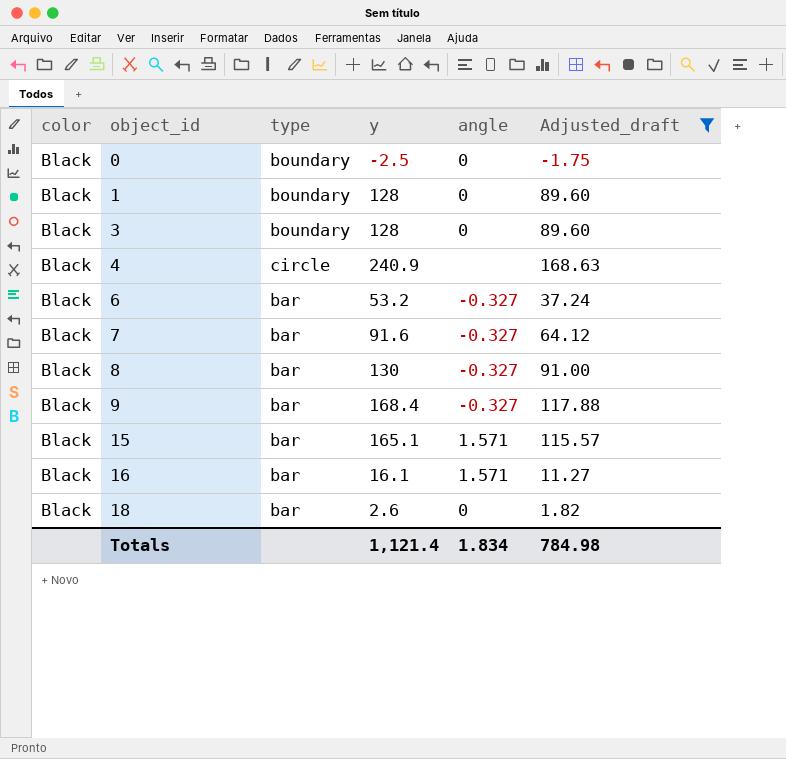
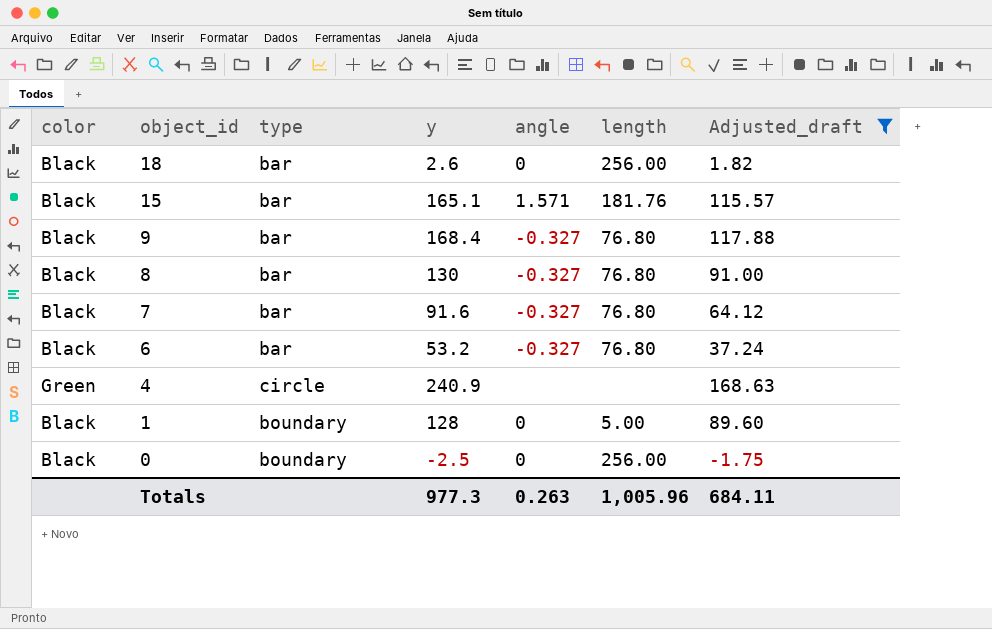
row order: object_id ascending -> object_id descending
column length | position: none -> 6
row 3: Black | boundary | 128 | 0 | 89.60 -> none
row 16: Black | bar | 16.1 | 1.571 | 11.27 -> none
4 | color: Black -> Green
Totals | y: 1,121.4 -> 977.3
Totals | angle: 1.834 -> 0.263
Totals | Adjusted_draft: 784.98 -> 684.11

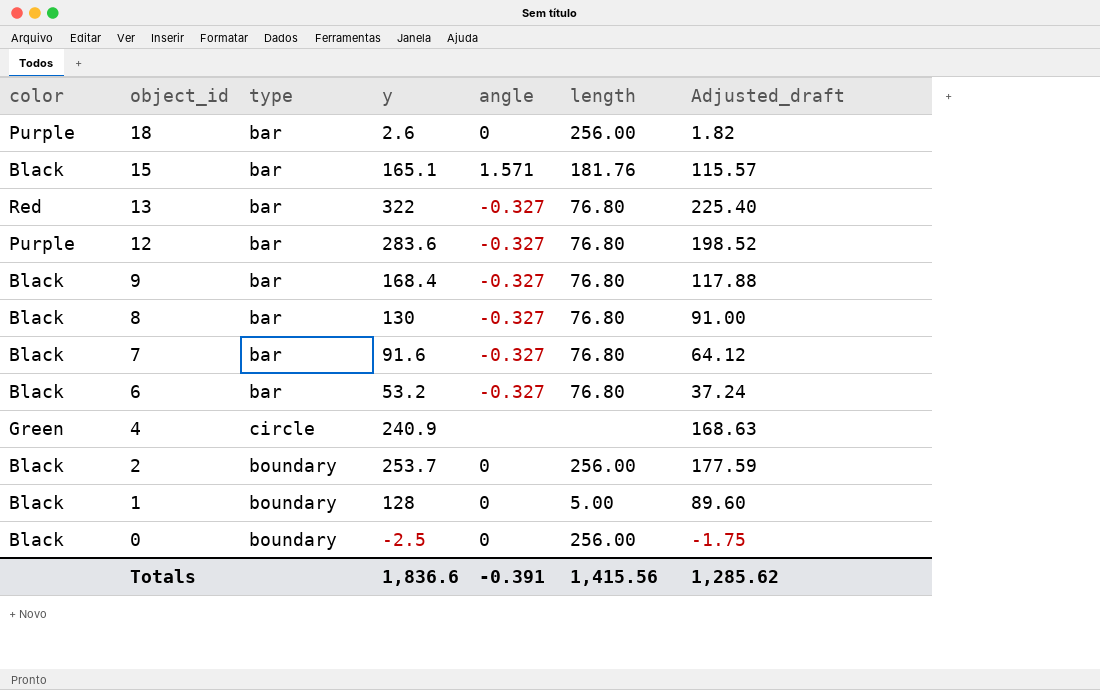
filter: Adjusted_draft <= 168.63 -> none
18 | color: Black -> Purple
Totals | y: 977.3 -> 1,836.6
Totals | angle: 0.263 -> -0.391
Totals | length: 1,005.96 -> 1,415.56
Totals | Adjusted_draft: 684.11 -> 1,285.62

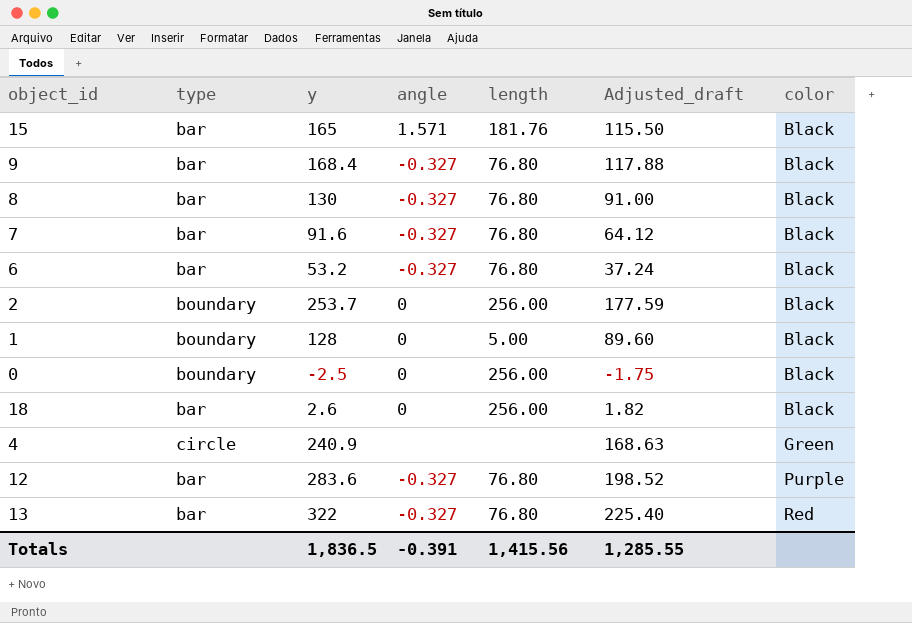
row order: object_id descending -> color ascending
column color | position: 1 -> 7
15 | y: 165.1 -> 165
15 | Adjusted_draft: 115.57 -> 115.50
18 | color: Purple -> Black
Totals | y: 1,836.6 -> 1,836.5
Totals | Adjusted_draft: 1,285.62 -> 1,285.55

